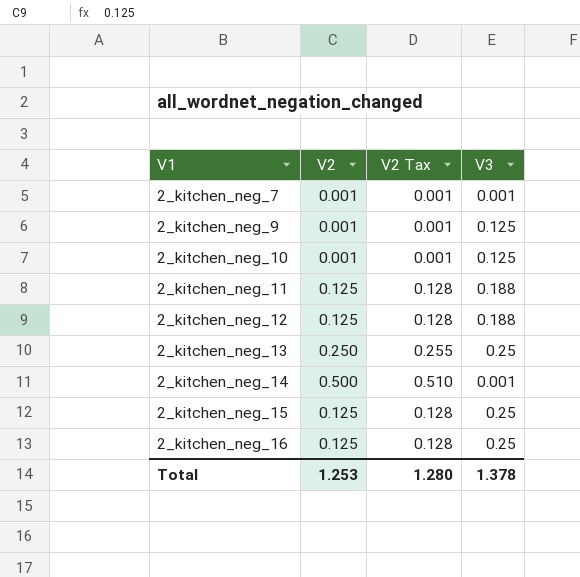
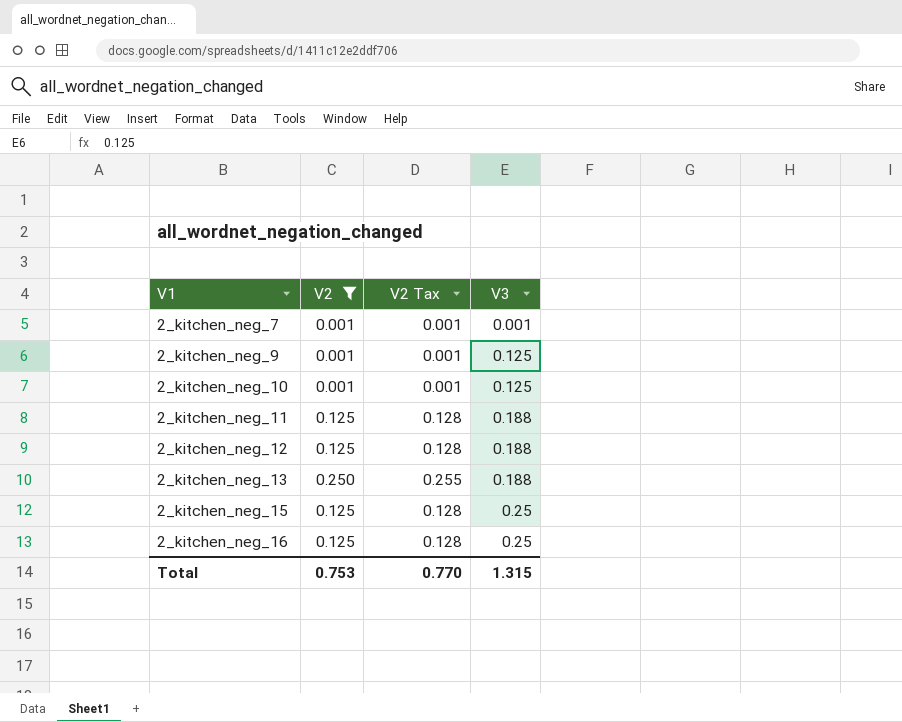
filter: none -> V2 != 0.500
2_kitchen_neg_13 | V3: 0.25 -> 0.188
Total | V2: 1.253 -> 0.753
Total | V2 Tax: 1.280 -> 0.770
Total | V3: 1.378 -> 1.315

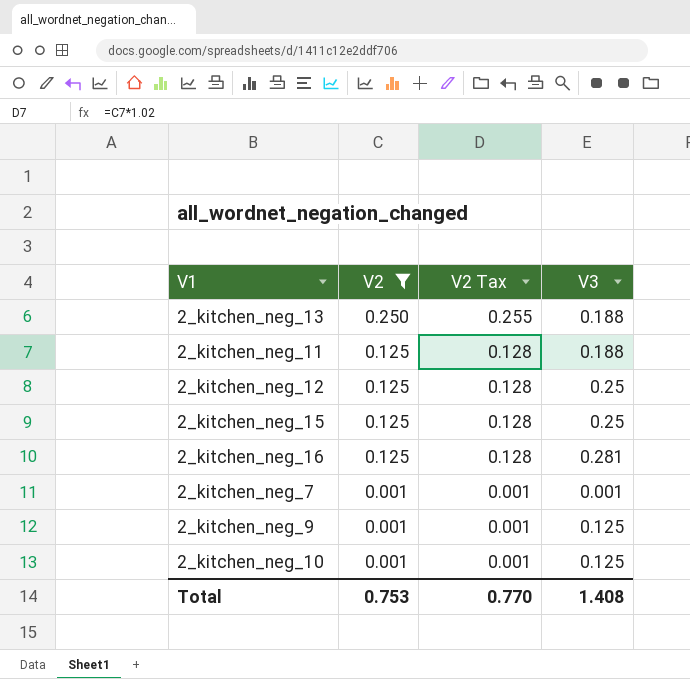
row order: V1 ascending -> V2 descending
2_kitchen_neg_12 | V3: 0.188 -> 0.25
2_kitchen_neg_16 | V3: 0.25 -> 0.281
Total | V3: 1.315 -> 1.408

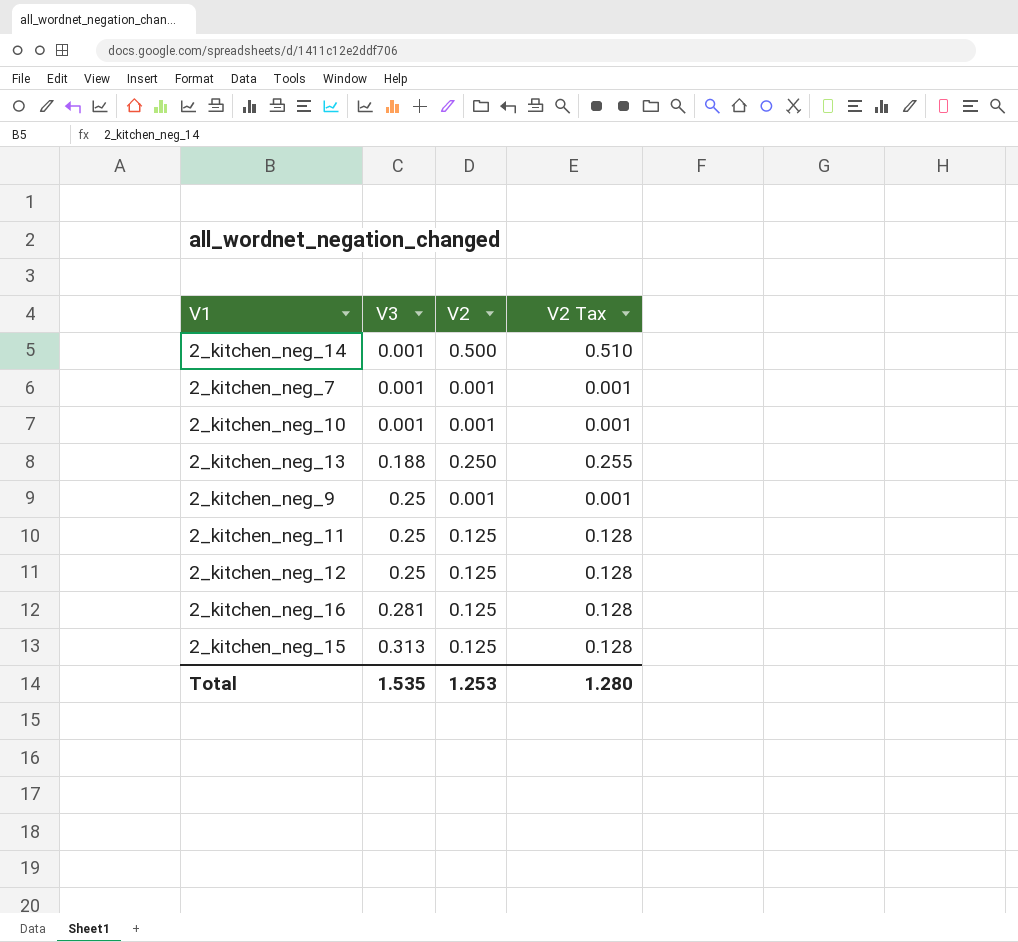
filter: V2 != 0.500 -> none
row order: V2 descending -> V3 ascending
column V3 | position: 4 -> 2
2_kitchen_neg_10 | V3: 0.125 -> 0.001
2_kitchen_neg_9 | V3: 0.125 -> 0.25
2_kitchen_neg_11 | V3: 0.188 -> 0.25
2_kitchen_neg_15 | V3: 0.25 -> 0.313
Total | V3: 1.408 -> 1.535
Total | V2: 0.753 -> 1.253
Total | V2 Tax: 0.770 -> 1.280

